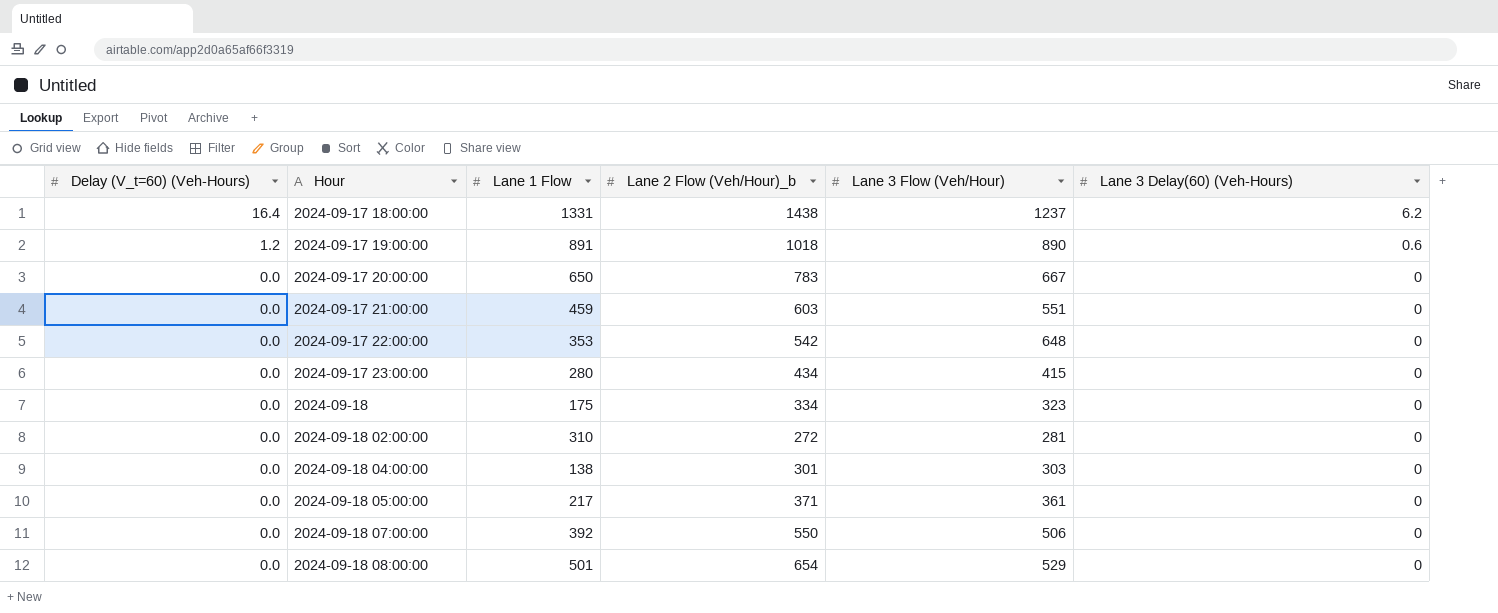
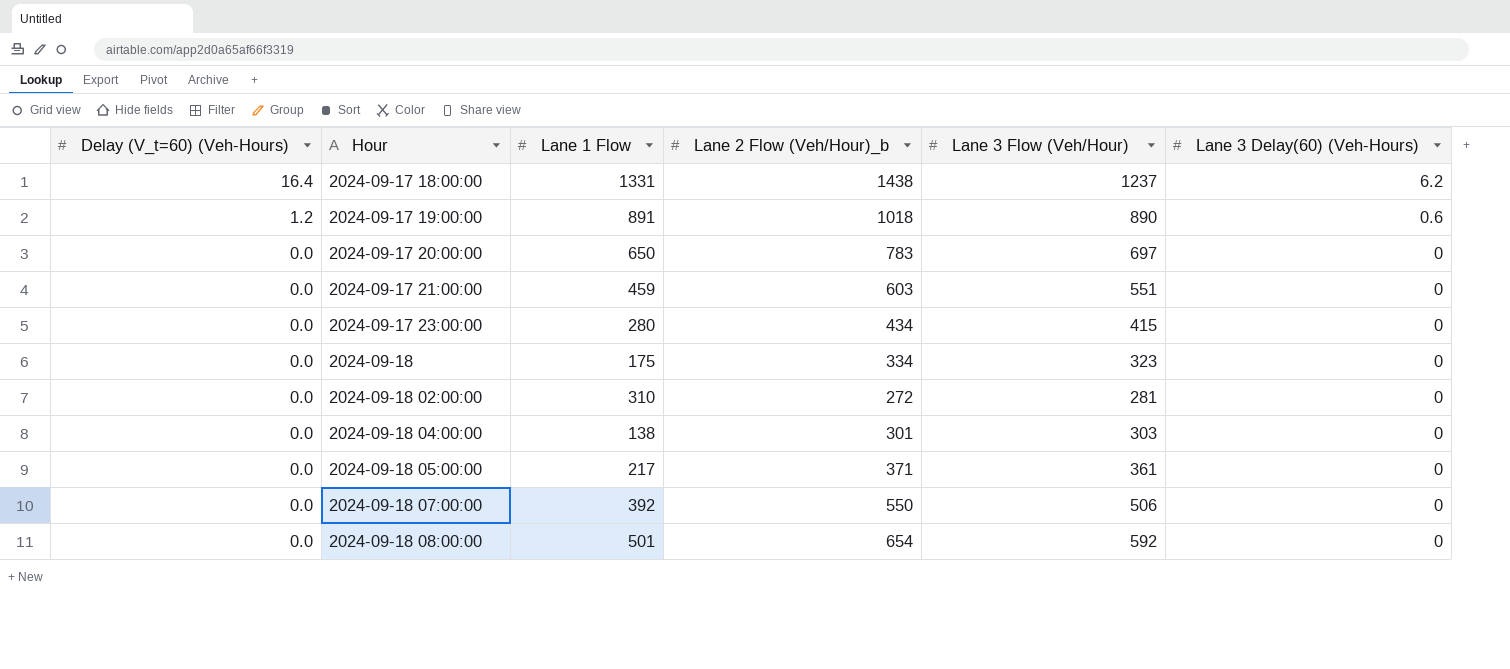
row 2024-09-17 22:00:00: 0.0 | 353 | 542 | 648 | 0 -> none
2024-09-17 20:00:00 | Lane 3 Flow (Veh/Hour): 667 -> 697
2024-09-18 08:00:00 | Lane 3 Flow (Veh/Hour): 529 -> 592

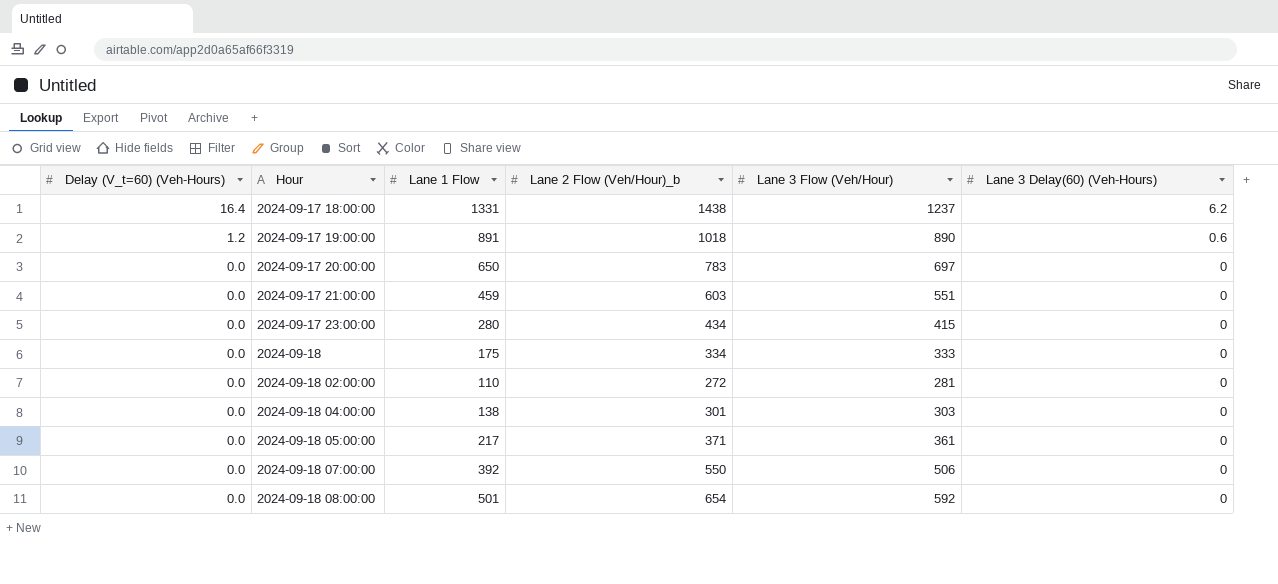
2024-09-18 | Lane 3 Flow (Veh/Hour): 323 -> 333
2024-09-18 02:00:00 | Lane 1 Flow: 310 -> 110

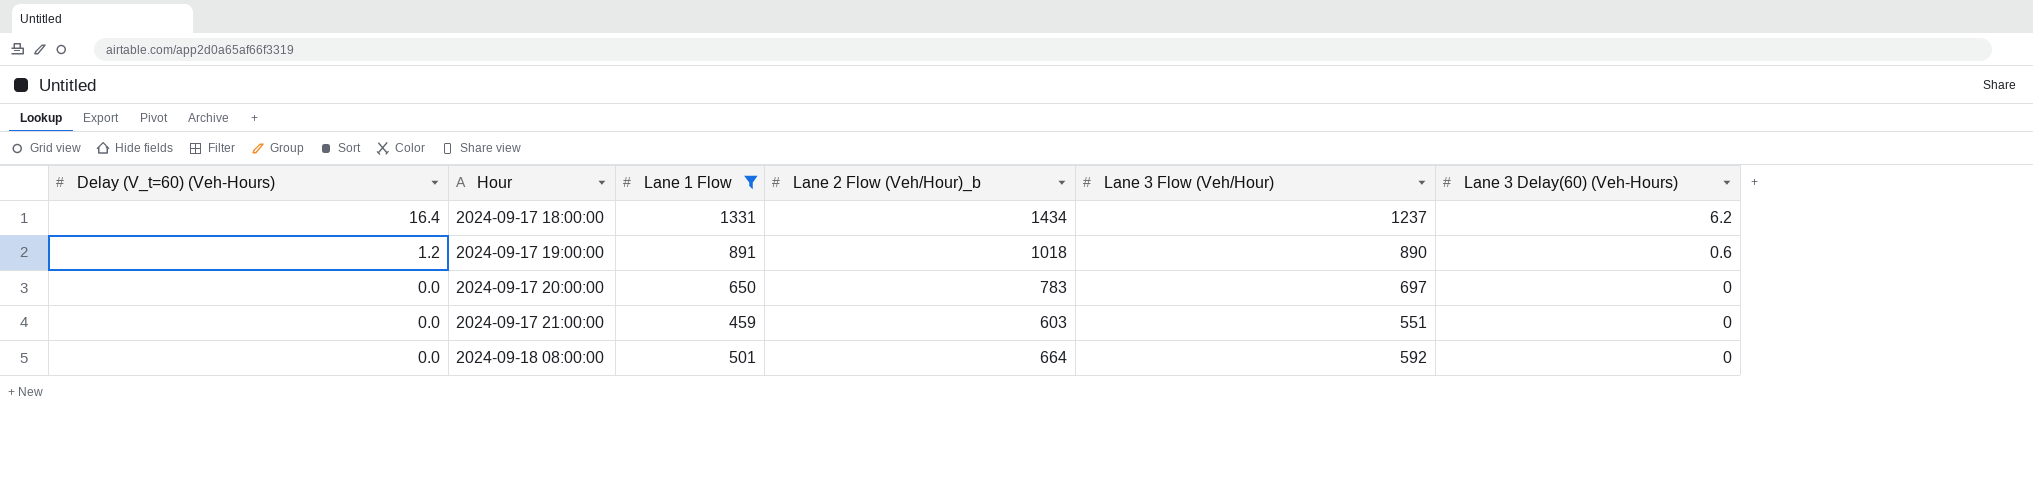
filter: none -> Lane 1 Flow >= 459
2024-09-17 18:00:00 | Lane 2 Flow (Veh/Hour)_b: 1438 -> 1434
2024-09-18 08:00:00 | Lane 2 Flow (Veh/Hour)_b: 654 -> 664

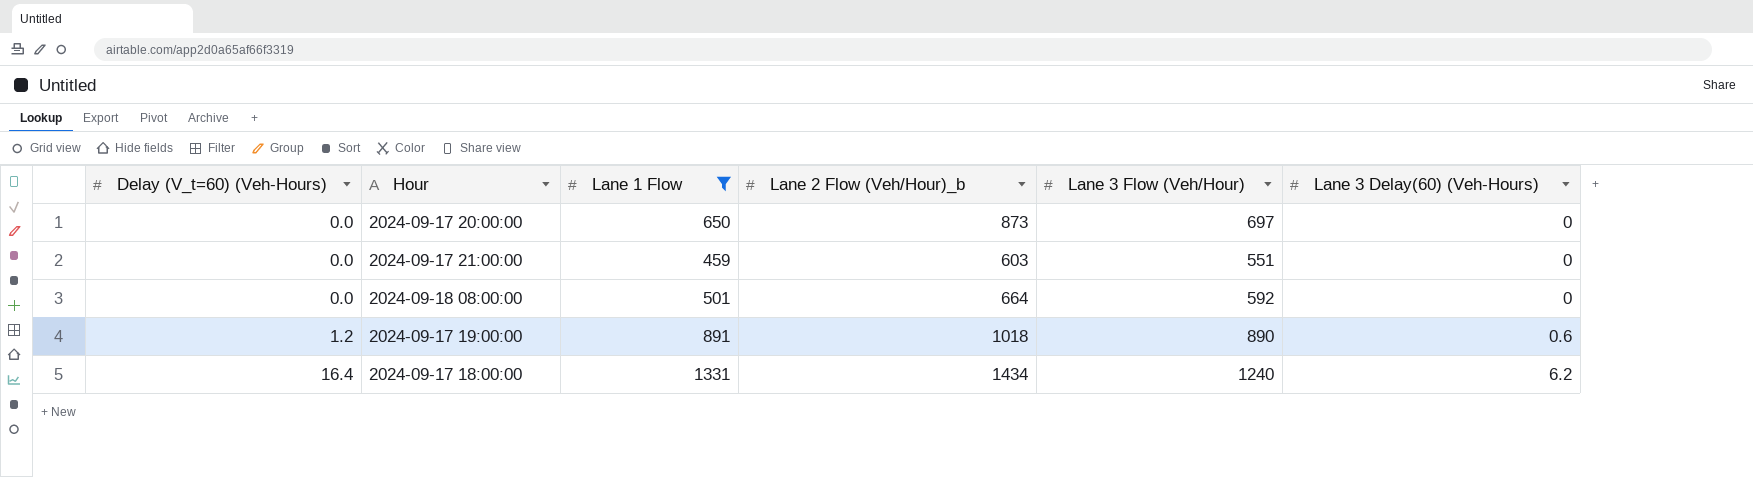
row order: Delay (V_t=60) (Veh-Hours) descending -> Delay (V_t=60) (Veh-Hours) ascending
2024-09-17 20:00:00 | Lane 2 Flow (Veh/Hour)_b: 783 -> 873
2024-09-17 18:00:00 | Lane 3 Flow (Veh/Hour): 1237 -> 1240

